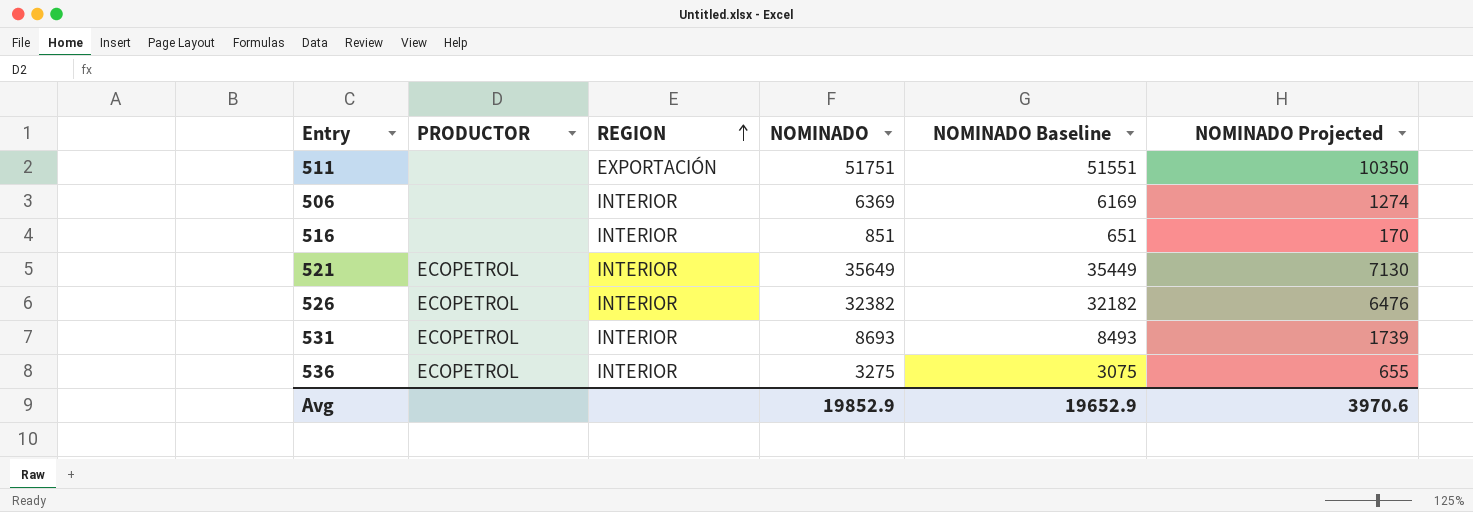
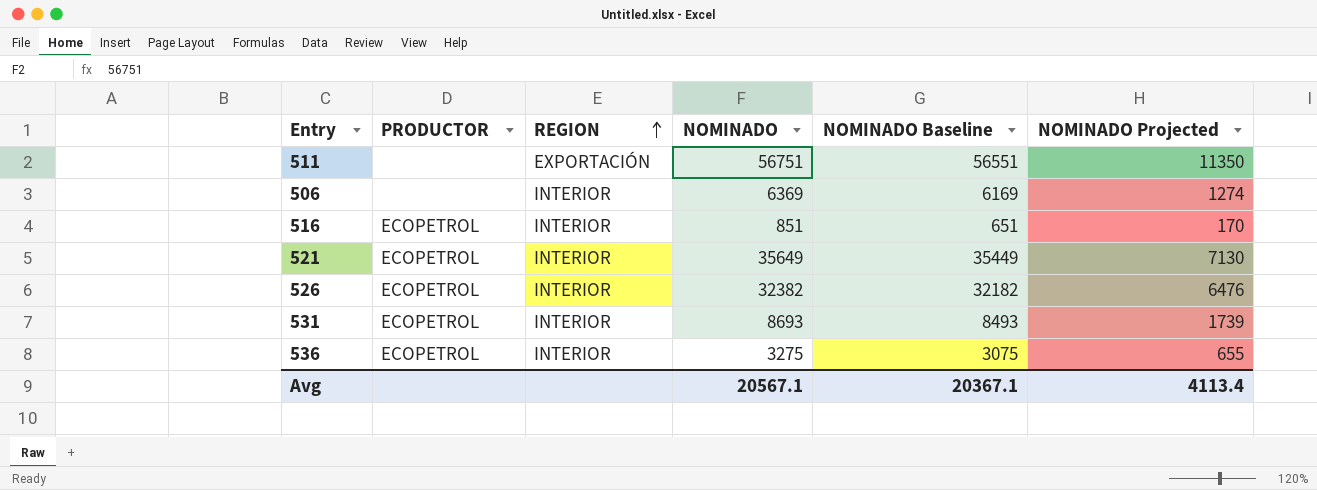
511 | NOMINADO: 51751 -> 56751
511 | NOMINADO Baseline: 51551 -> 56551
511 | NOMINADO Projected: 10350 -> 11350
516 | PRODUCTOR: none -> ECOPETROL
Avg | NOMINADO: 19852.9 -> 20567.1
Avg | NOMINADO Baseline: 19652.9 -> 20367.1
Avg | NOMINADO Projected: 3970.6 -> 4113.4

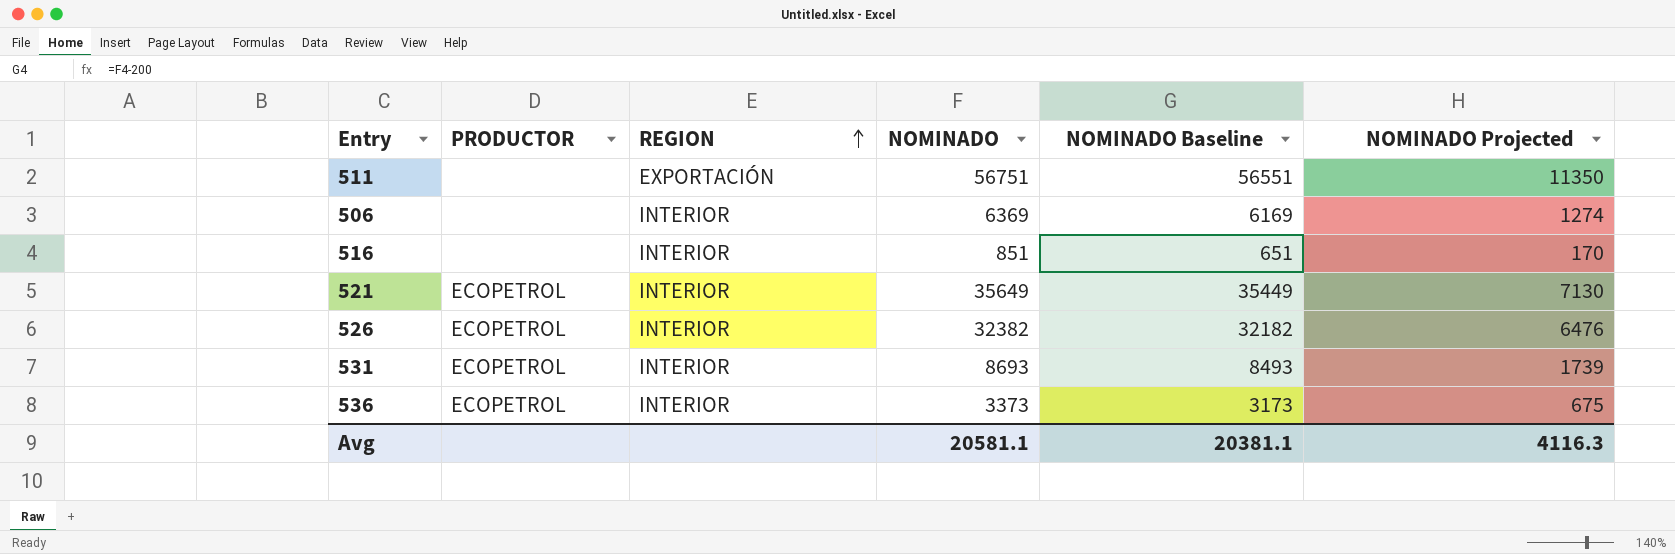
516 | PRODUCTOR: ECOPETROL -> none
536 | NOMINADO: 3275 -> 3373
536 | NOMINADO Baseline: 3075 -> 3173
536 | NOMINADO Projected: 655 -> 675
Avg | NOMINADO: 20567.1 -> 20581.1
Avg | NOMINADO Baseline: 20367.1 -> 20381.1
Avg | NOMINADO Projected: 4113.4 -> 4116.3

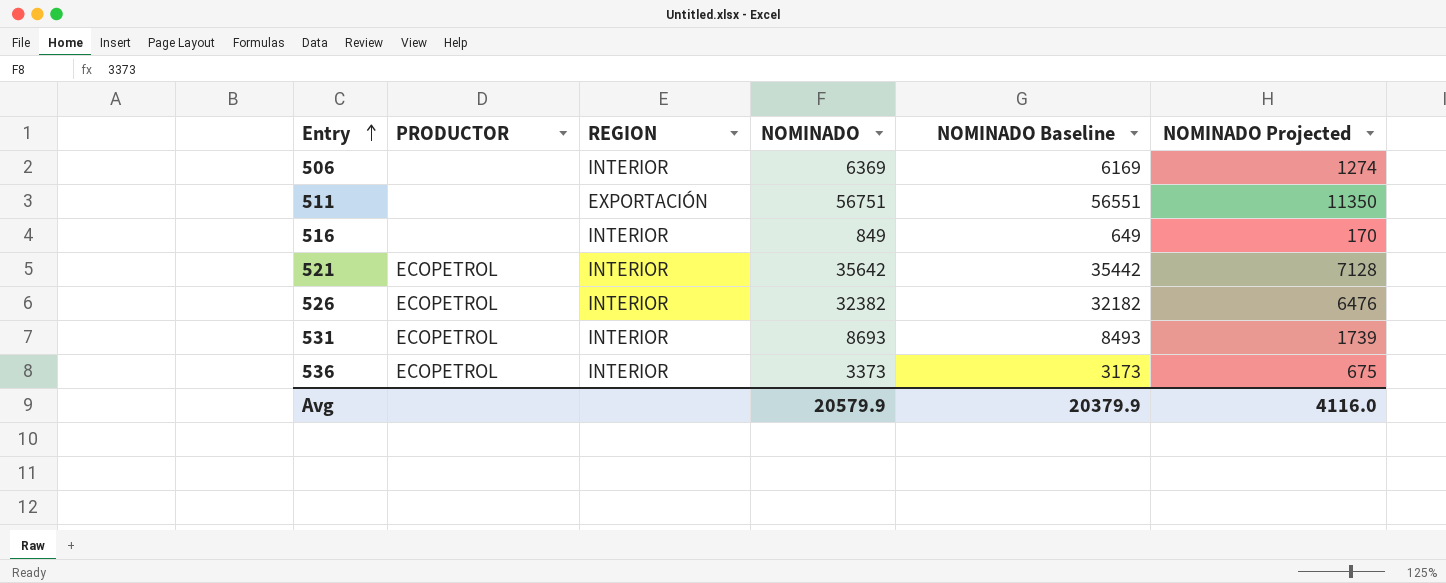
row order: REGION ascending -> Entry ascending
516 | NOMINADO: 851 -> 849
516 | NOMINADO Baseline: 651 -> 649
521 | NOMINADO: 35649 -> 35642
521 | NOMINADO Baseline: 35449 -> 35442
521 | NOMINADO Projected: 7130 -> 7128
Avg | NOMINADO: 20581.1 -> 20579.9
Avg | NOMINADO Baseline: 20381.1 -> 20379.9
Avg | NOMINADO Projected: 4116.3 -> 4116.0

